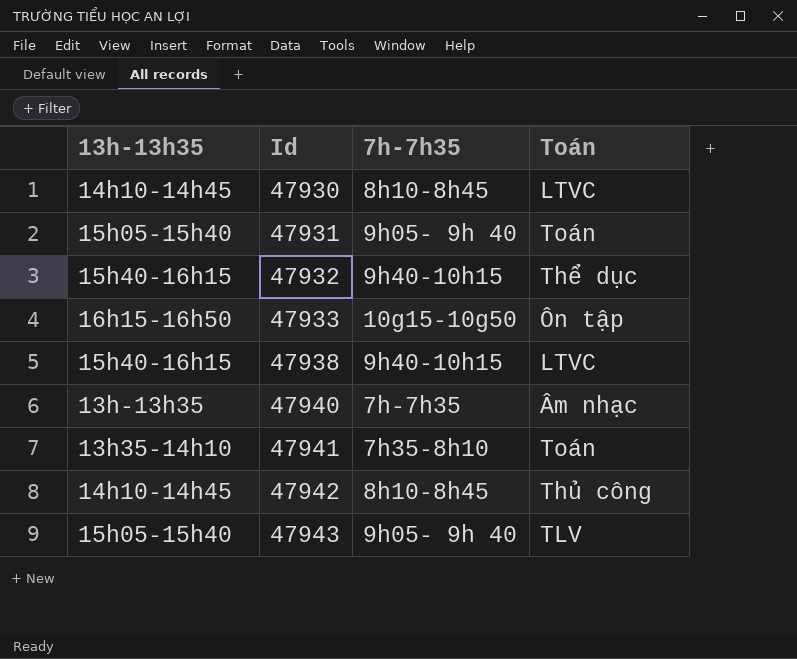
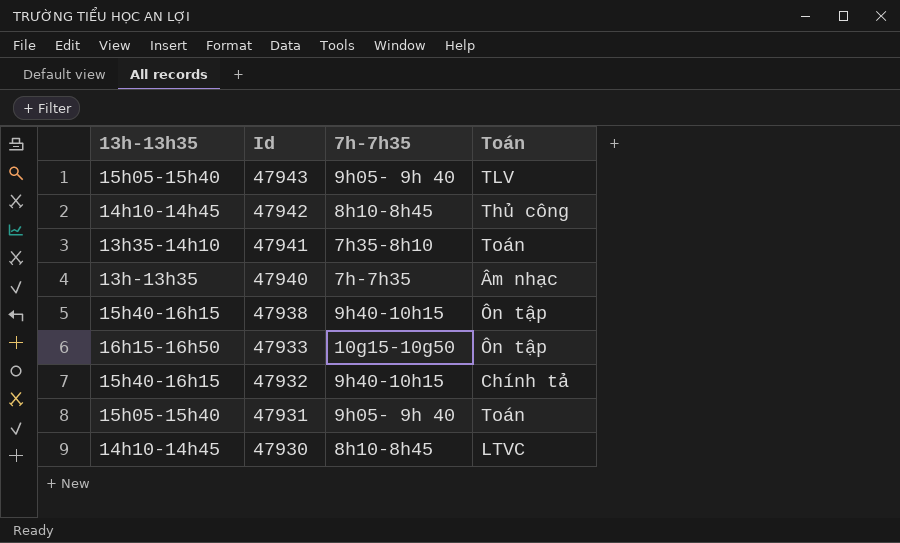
row order: Id ascending -> Id descending
47938 | Toán: LTVC -> Ôn tập
47932 | Toán: Thể dục -> Chính tả

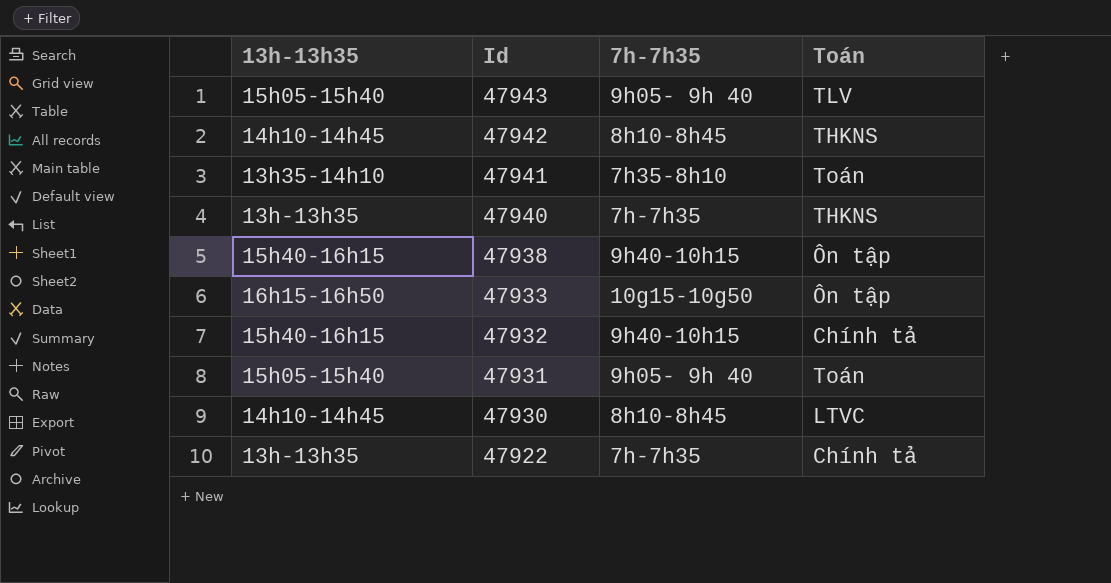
47942 | Toán: Thủ công -> THKNS
47940 | Toán: Âm nhạc -> THKNS
row 47922: none -> 13h-13h35 | 7h-7h35 | Chính tả

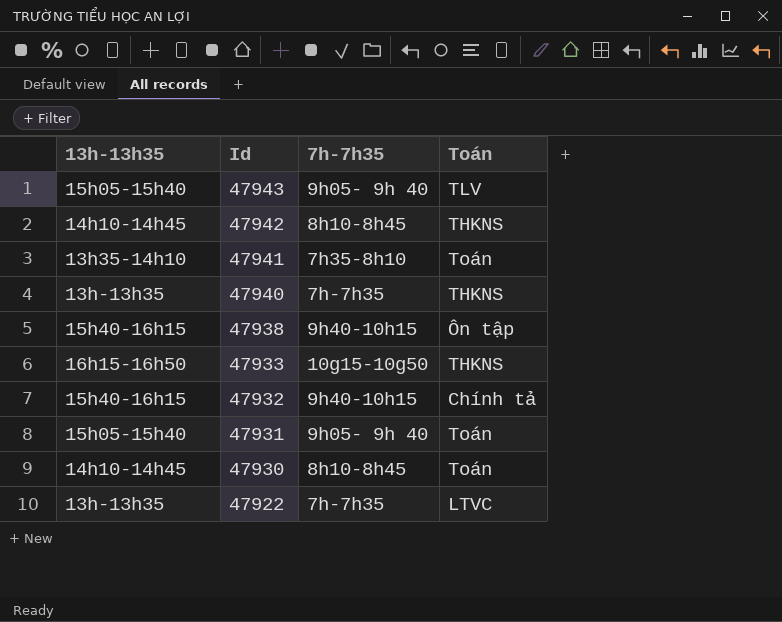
47933 | Toán: Ôn tập -> THKNS
47930 | Toán: LTVC -> Toán
47922 | Toán: Chính tả -> LTVC

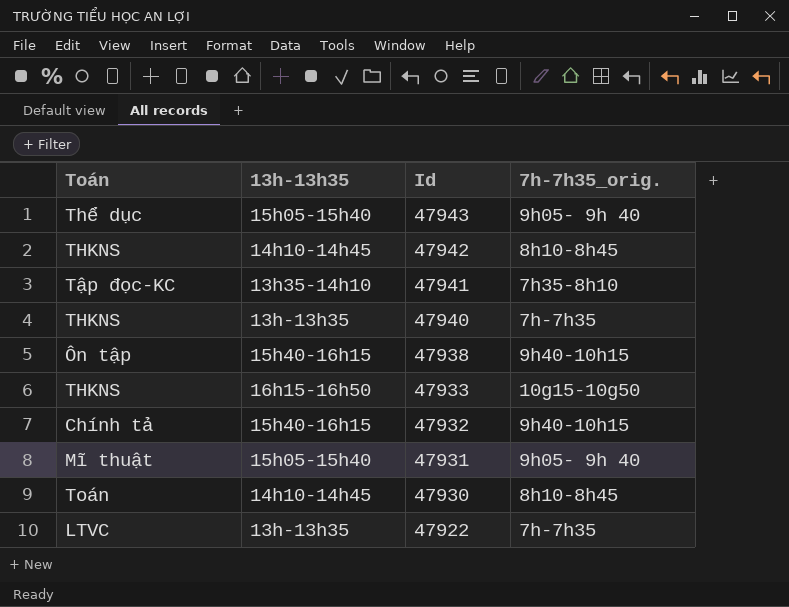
column Toán | position: 4 -> 1
column name: 7h-7h35 -> 7h-7h35_orig.
47943 | Toán: TLV -> Thể dục
47941 | Toán: Toán -> Tập đọc-KC
47931 | Toán: Toán -> Mĩ thuật

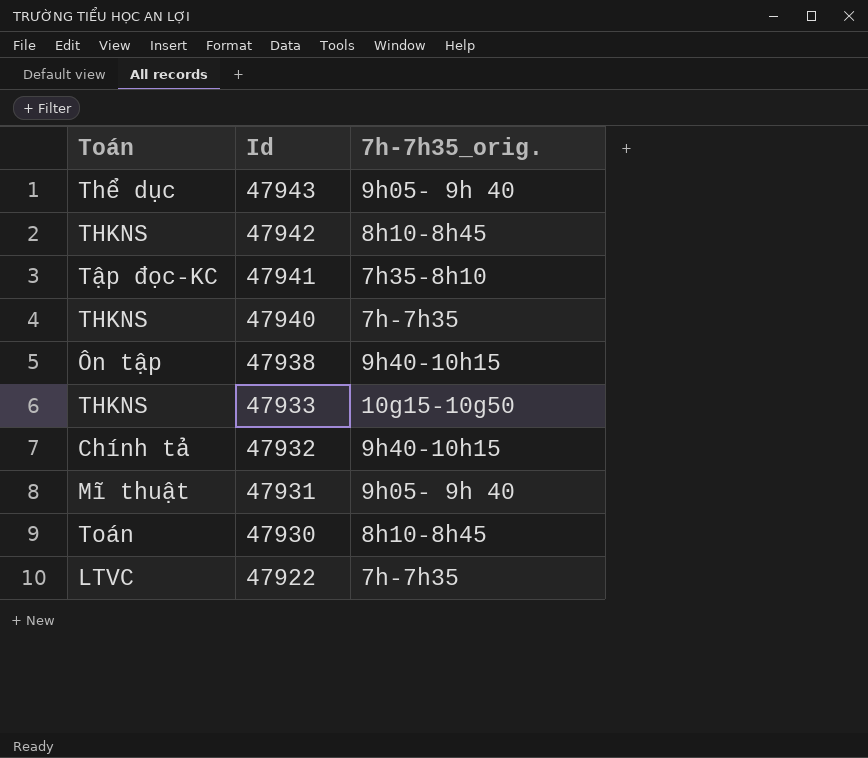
column 13h-13h35 | position: 2 -> none

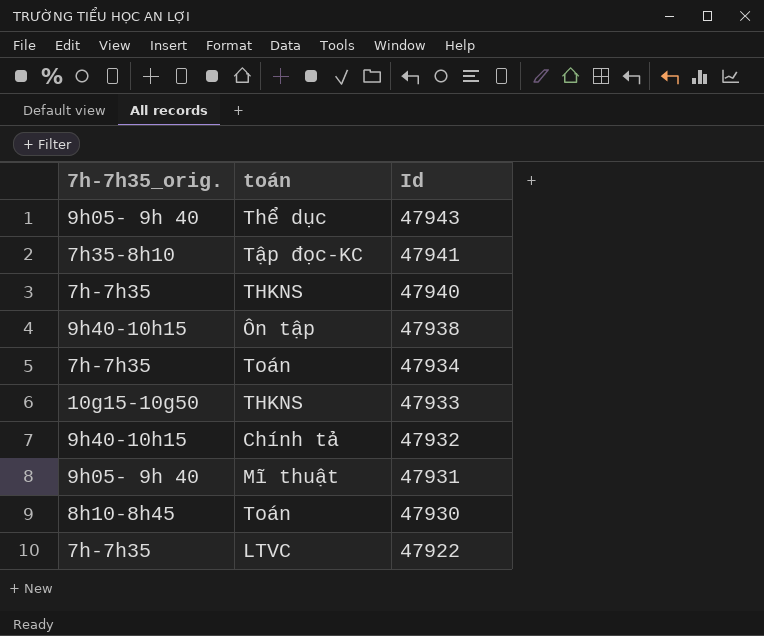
column 7h-7h35_orig. | position: 3 -> 1
column name: Toán -> toán
row 47942: THKNS | 8h10-8h45 -> none
row 47934: none -> 7h-7h35 | Toán

